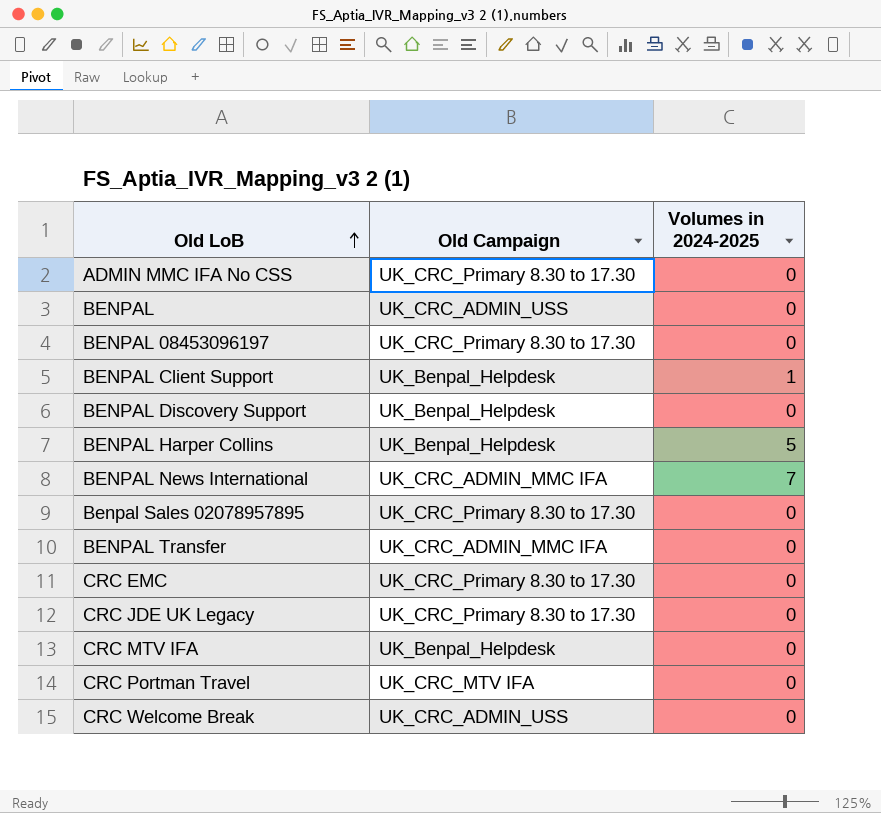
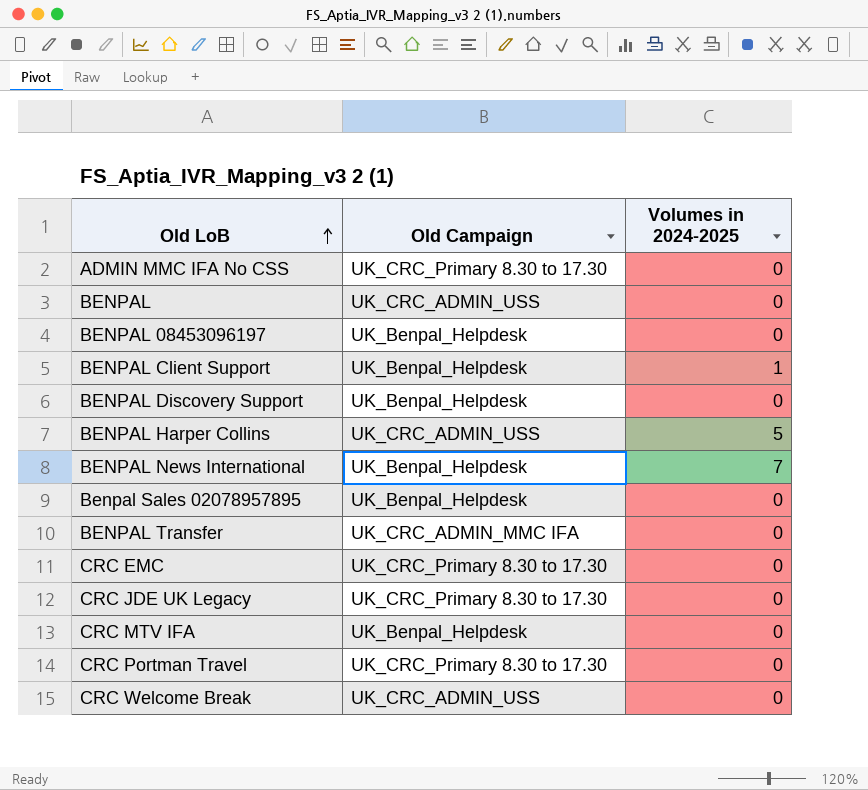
BENPAL 08453096197 | Old Campaign: UK_CRC_Primary 8.30 to 17.30 -> UK_Benpal_Helpdesk
BENPAL Harper Collins | Old Campaign: UK_Benpal_Helpdesk -> UK_CRC_ADMIN_USS
BENPAL News International | Old Campaign: UK_CRC_ADMIN_MMC IFA -> UK_Benpal_Helpdesk
Benpal Sales 02078957895 | Old Campaign: UK_CRC_Primary 8.30 to 17.30 -> UK_Benpal_Helpdesk
CRC Portman Travel | Old Campaign: UK_CRC_MTV IFA -> UK_CRC_Primary 8.30 to 17.30

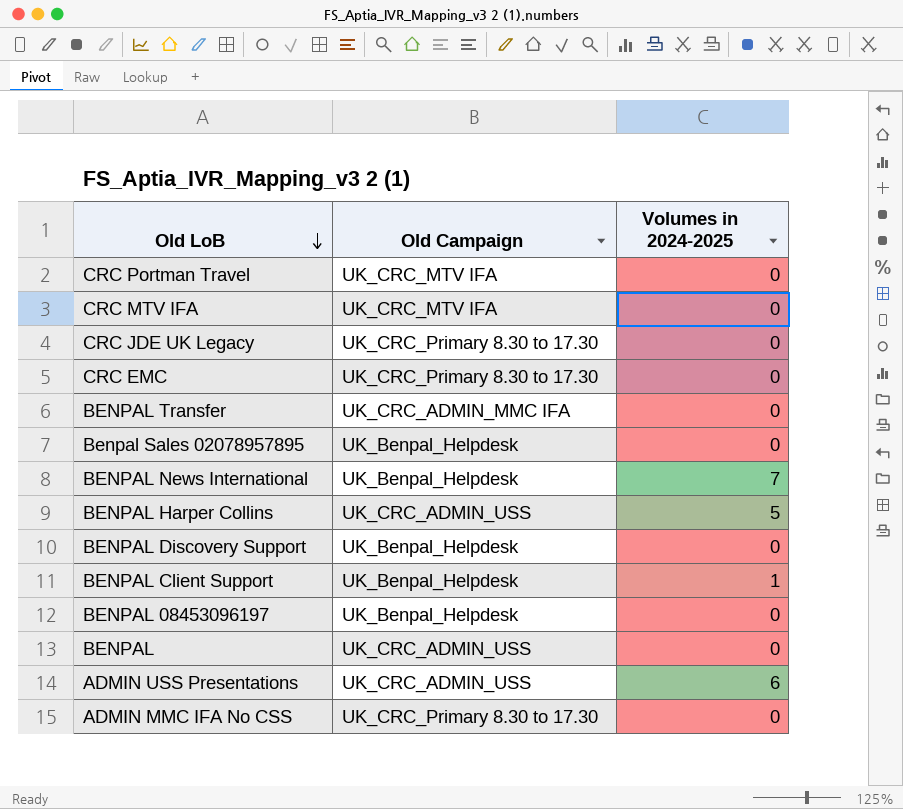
row order: Old LoB ascending -> Old LoB descending
row CRC Welcome Break: UK_CRC_ADMIN_USS | 0 -> none
CRC Portman Travel | Old Campaign: UK_CRC_Primary 8.30 to 17.30 -> UK_CRC_MTV IFA
CRC MTV IFA | Old Campaign: UK_Benpal_Helpdesk -> UK_CRC_MTV IFA
row ADMIN USS Presentations: none -> UK_CRC_ADMIN_USS | 6

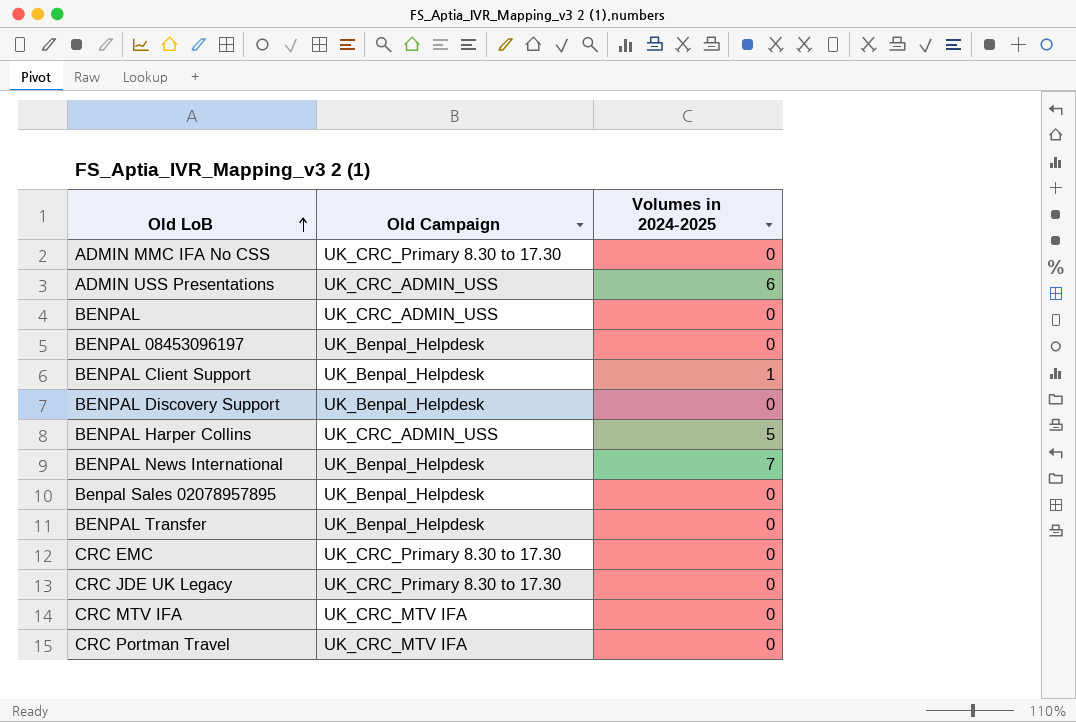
row order: Old LoB descending -> Old LoB ascending
BENPAL Transfer | Old Campaign: UK_CRC_ADMIN_MMC IFA -> UK_Benpal_Helpdesk

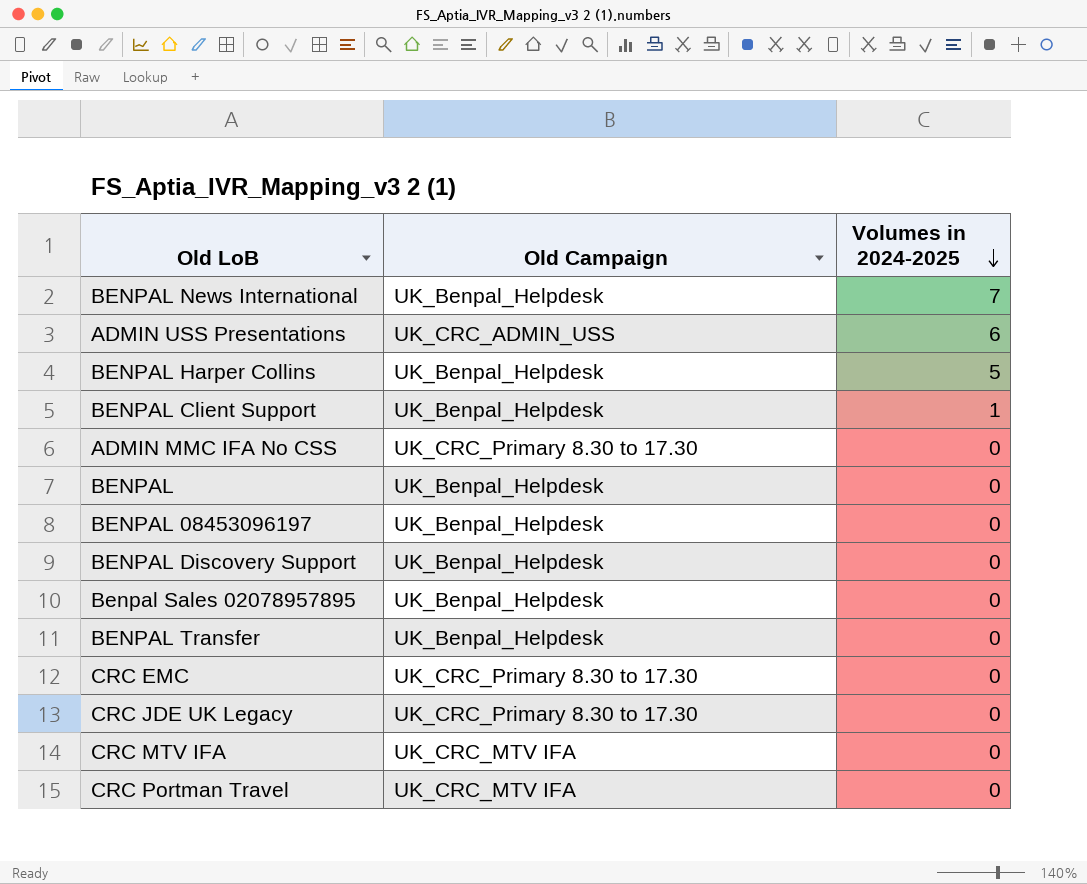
row order: Old LoB ascending -> Volumes in 2024-2025 descending
BENPAL Harper Collins | Old Campaign: UK_CRC_ADMIN_USS -> UK_Benpal_Helpdesk
BENPAL | Old Campaign: UK_CRC_ADMIN_USS -> UK_Benpal_Helpdesk

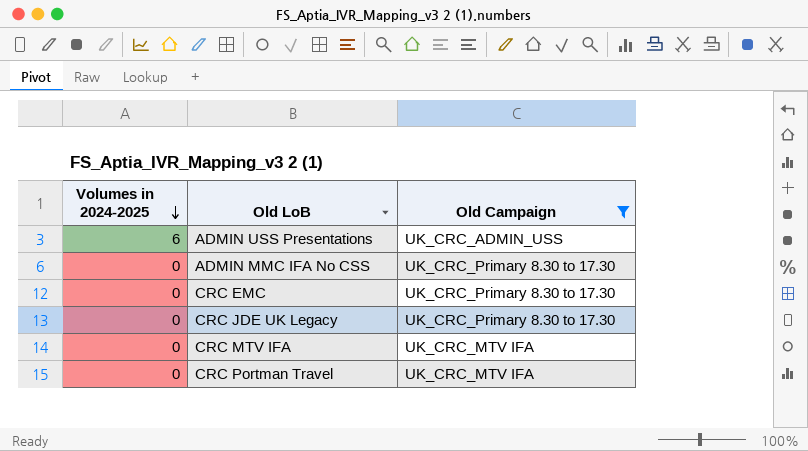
filter: none -> Old Campaign != UK_Benpal_Helpdesk
column Volumes in 2024-2025 | position: 3 -> 1

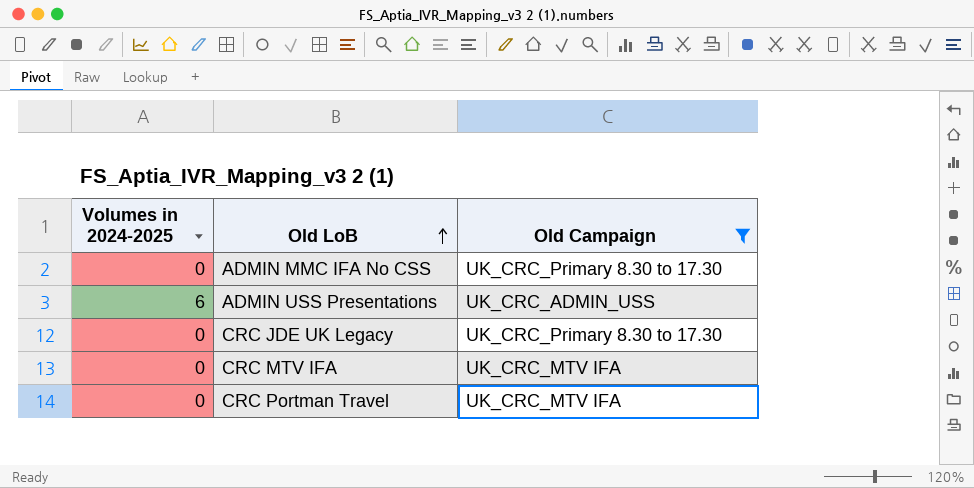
row order: Volumes in 2024-2025 descending -> Old LoB ascending
row CRC EMC: 0 | UK_CRC_Primary 8.30 to 17.30 -> none

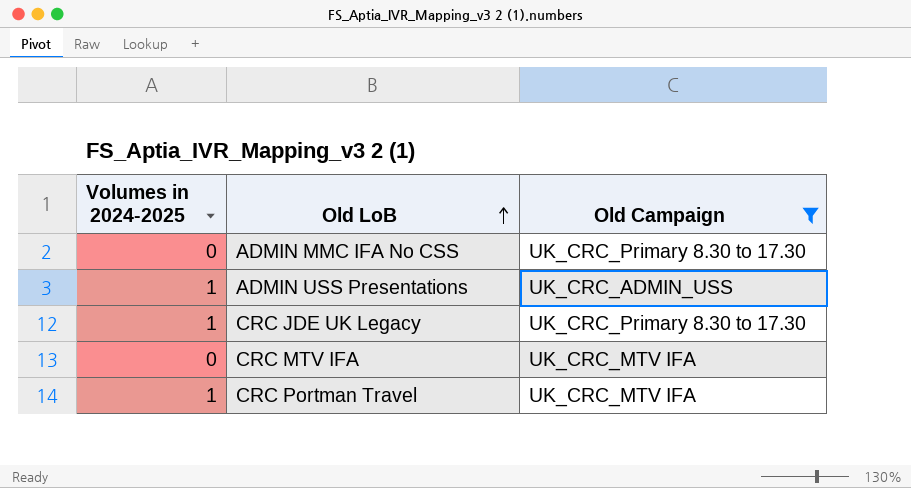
ADMIN USS Presentations | Volumes in 2024-2025: 6 -> 1
CRC JDE UK Legacy | Volumes in 2024-2025: 0 -> 1
CRC Portman Travel | Volumes in 2024-2025: 0 -> 1

